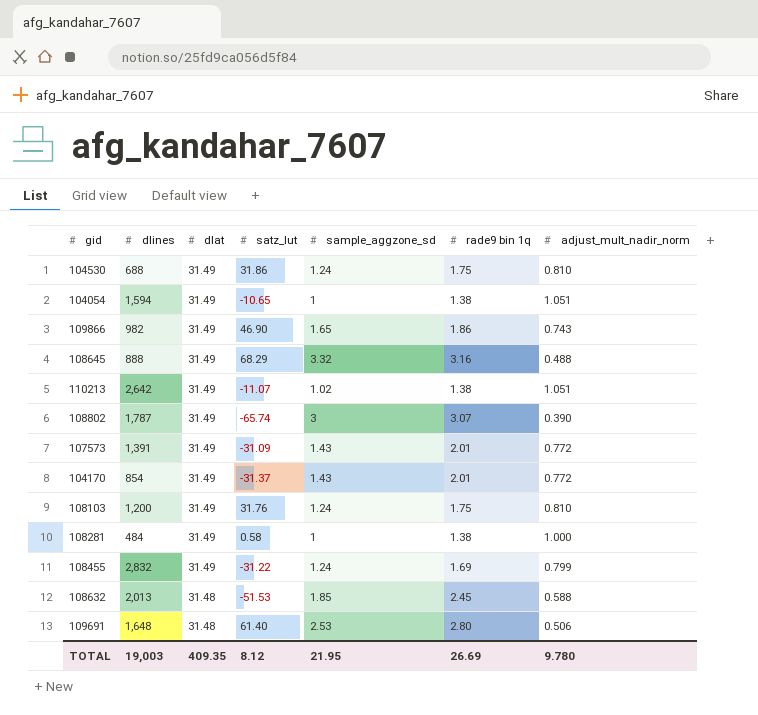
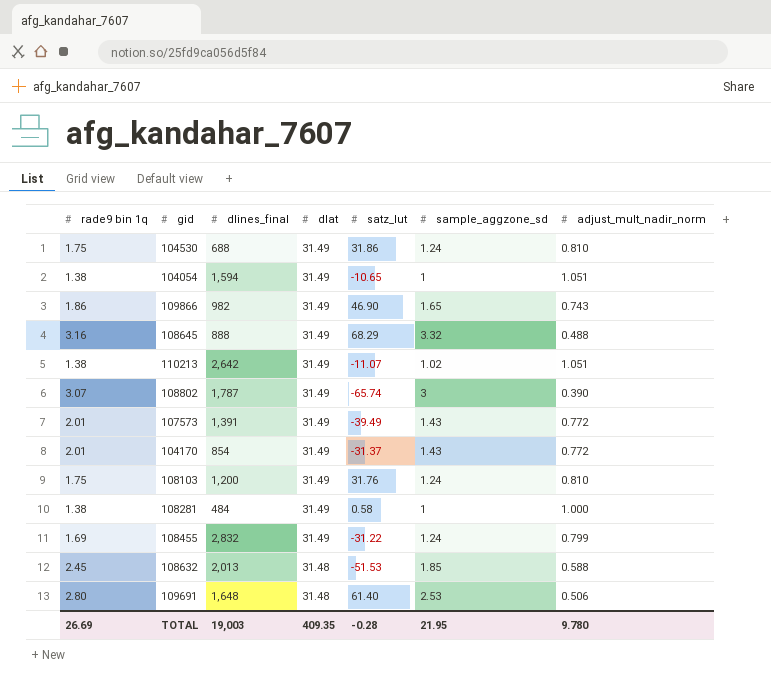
column rade9 bin 1q | position: 6 -> 1
column name: dlines -> dlines_final
107573 | satz_lut: -31.09 -> -39.49
TOTAL | satz_lut: 8.12 -> -0.28

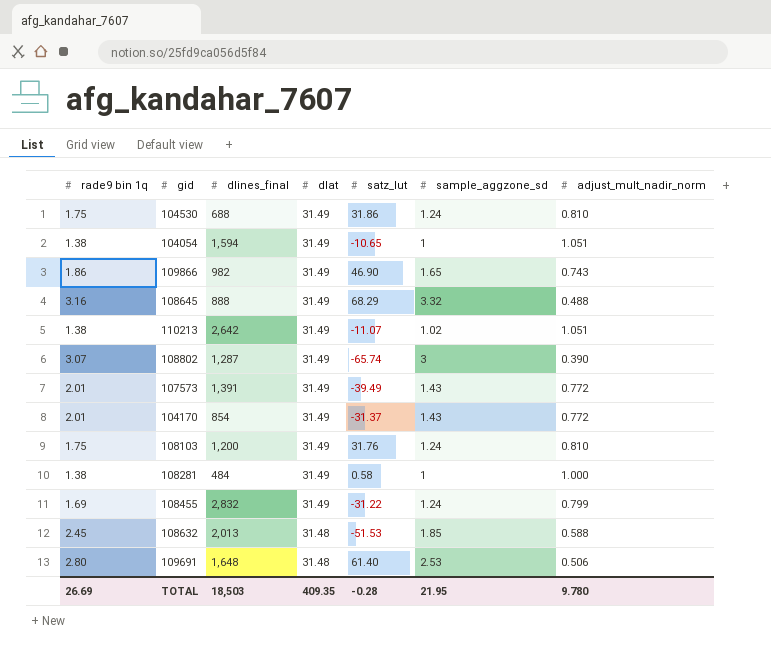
108802 | dlines_final: 1,787 -> 1,287
TOTAL | dlines_final: 19,003 -> 18,503

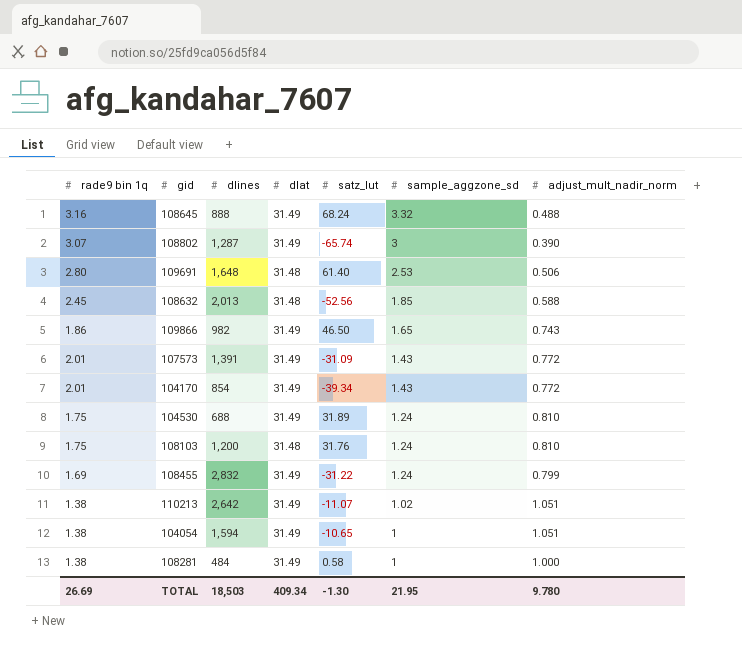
row order: dlat descending -> sample_aggzone_sd descending
column name: dlines_final -> dlines
108645 | satz_lut: 68.29 -> 68.24
108632 | satz_lut: -51.53 -> -52.56
109866 | satz_lut: 46.90 -> 46.50
107573 | satz_lut: -39.49 -> -31.09
104170 | satz_lut: -31.37 -> -39.34
104530 | satz_lut: 31.86 -> 31.89
108103 | dlat: 31.49 -> 31.48
TOTAL | dlat: 409.35 -> 409.34
TOTAL | satz_lut: -0.28 -> -1.30

